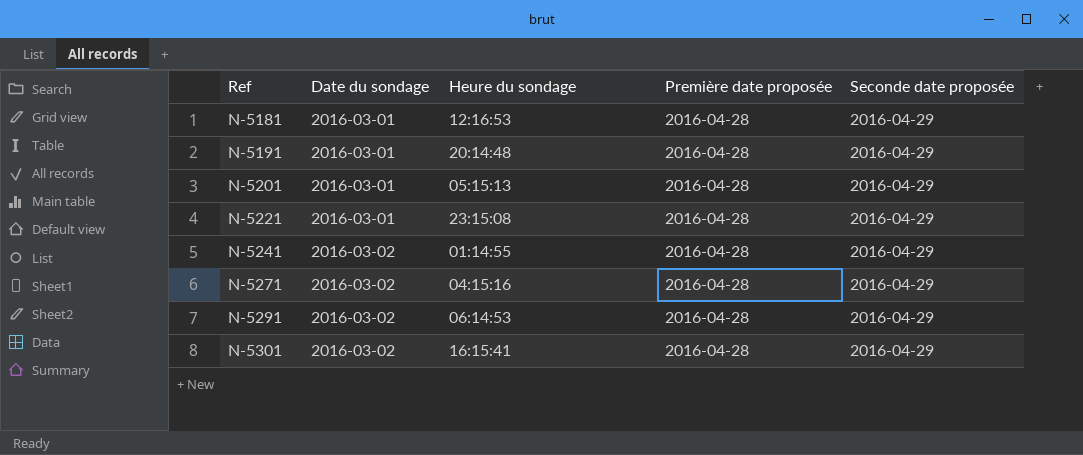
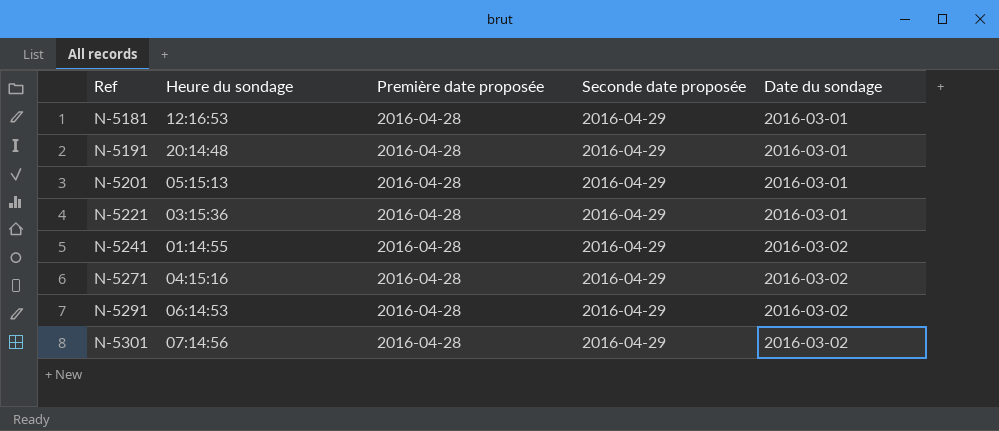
column Date du sondage | position: 2 -> 5
N-5221 | Heure du sondage: 23:15:08 -> 03:15:36
N-5301 | Heure du sondage: 16:15:41 -> 07:14:56

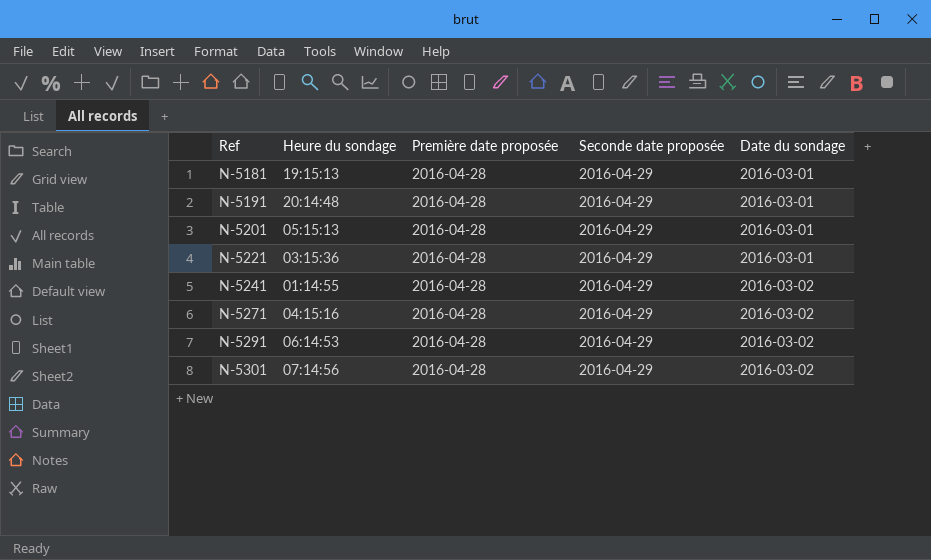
N-5181 | Heure du sondage: 12:16:53 -> 19:15:13

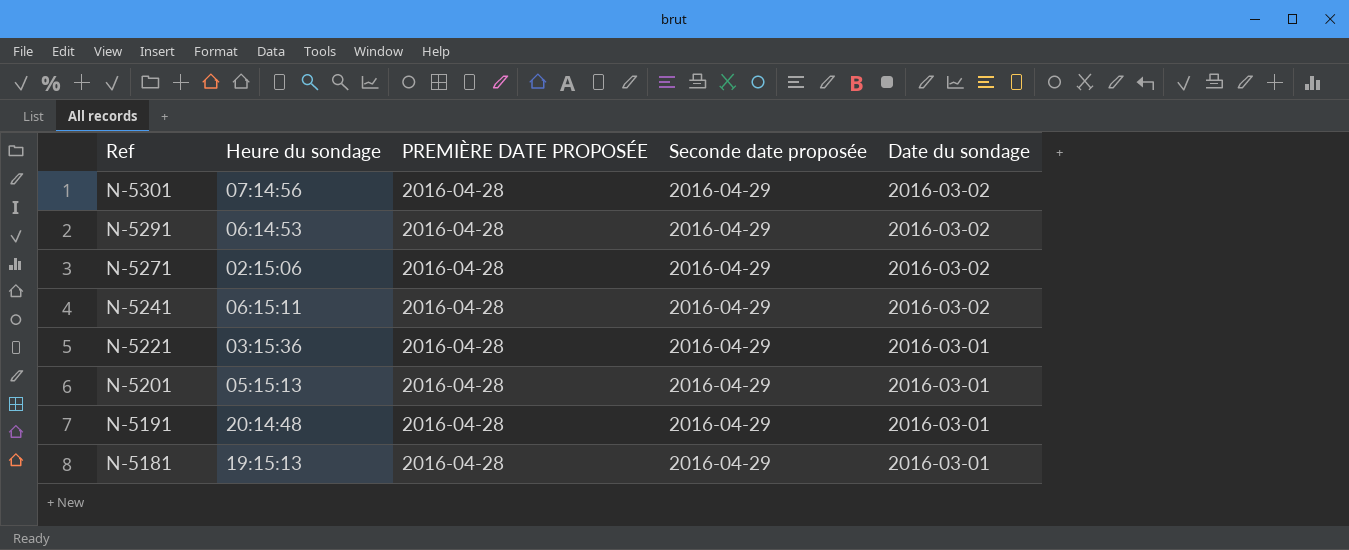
row order: Ref ascending -> Ref descending
column name: Première date proposée -> PREMIÈRE DATE PROPOSÉE
N-5271 | Heure du sondage: 04:15:16 -> 02:15:06
N-5241 | Heure du sondage: 01:14:55 -> 06:15:11

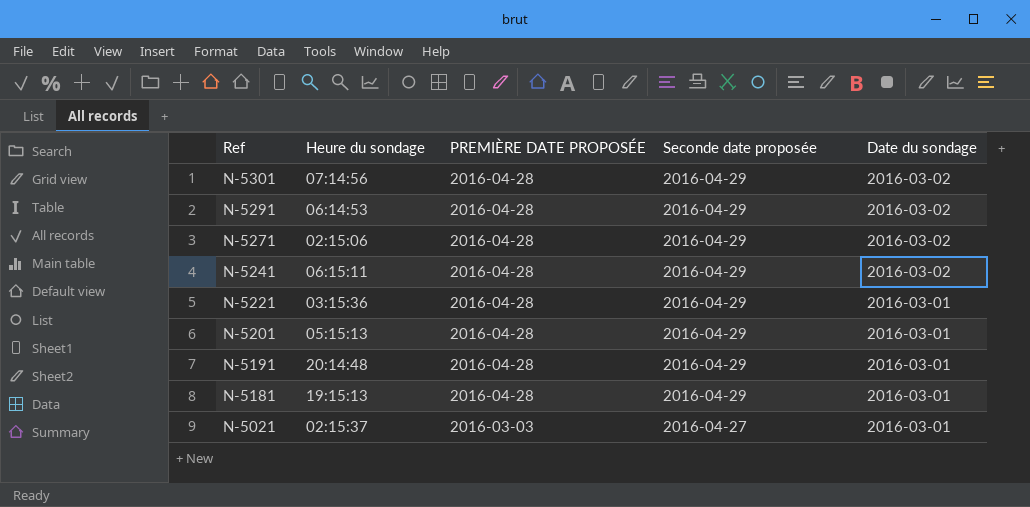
row N-5021: none -> 02:15:37 | 2016-03-03 | 2016-04-27 | 2016-03-01

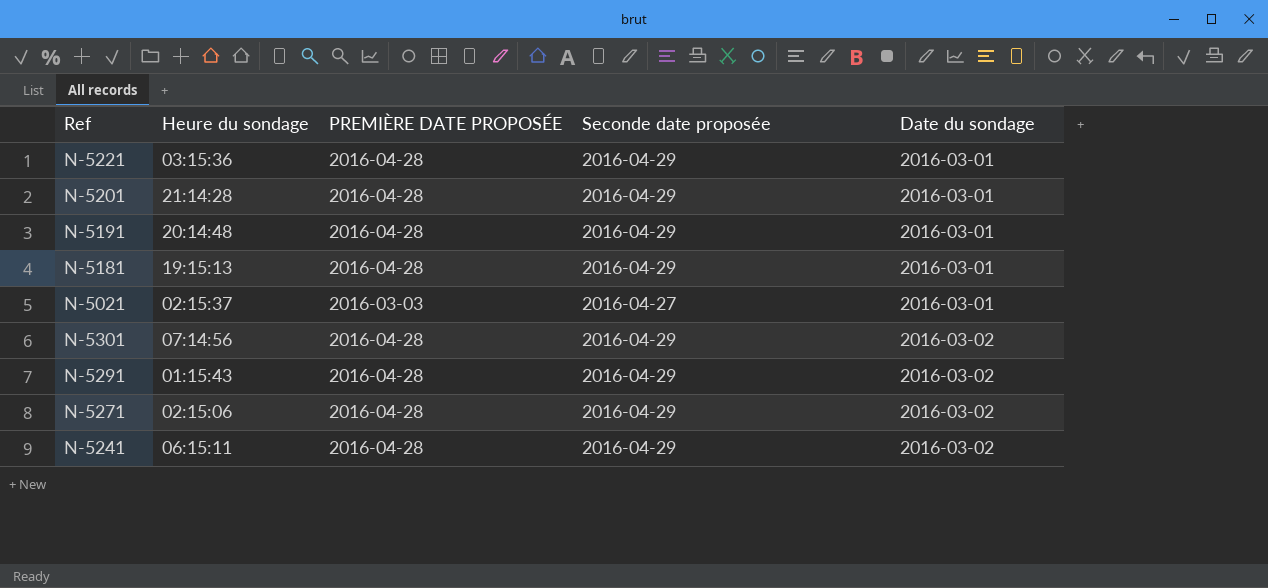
row order: Ref descending -> Date du sondage ascending
N-5201 | Heure du sondage: 05:15:13 -> 21:14:28
N-5291 | Heure du sondage: 06:14:53 -> 01:15:43

